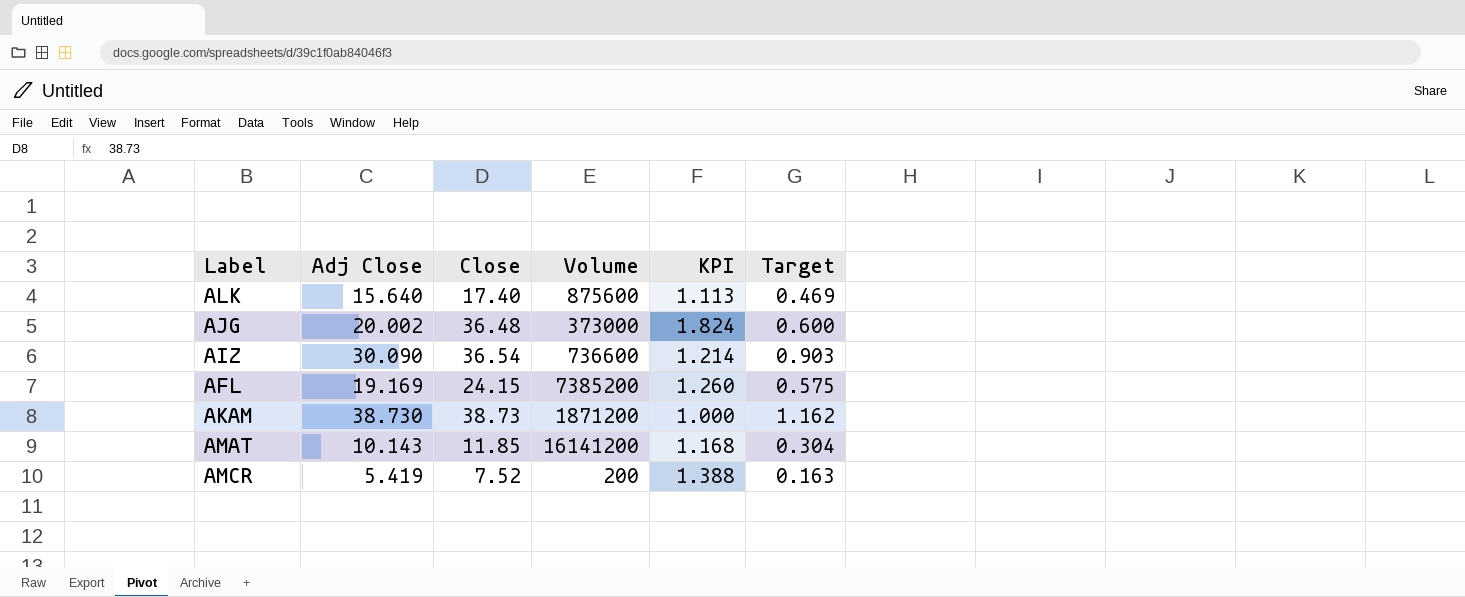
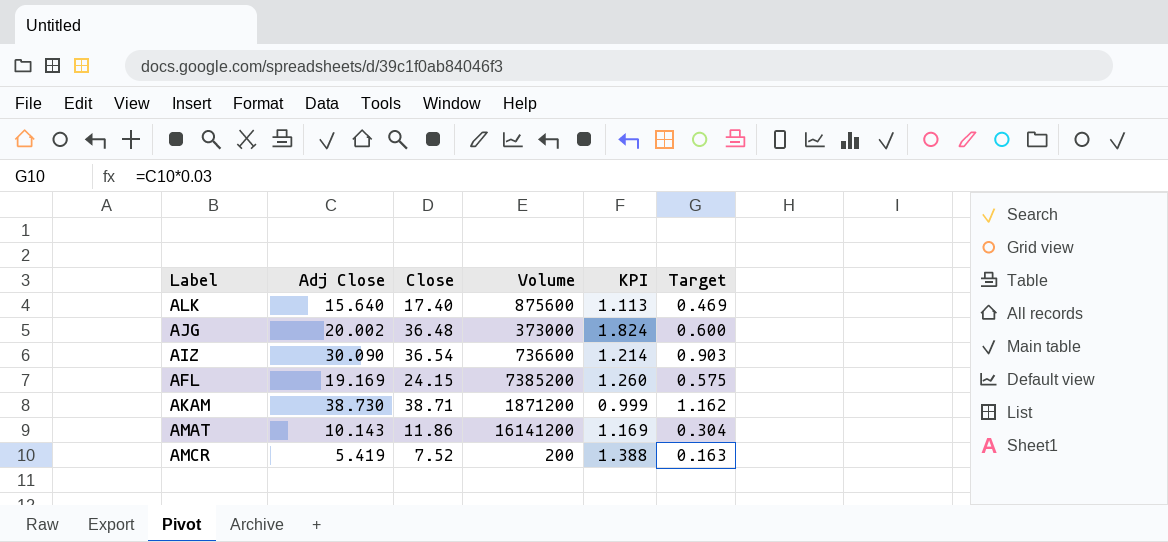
AKAM | Close: 38.73 -> 38.71
AKAM | KPI: 1.000 -> 0.999
AMAT | Close: 11.85 -> 11.86
AMAT | KPI: 1.168 -> 1.169

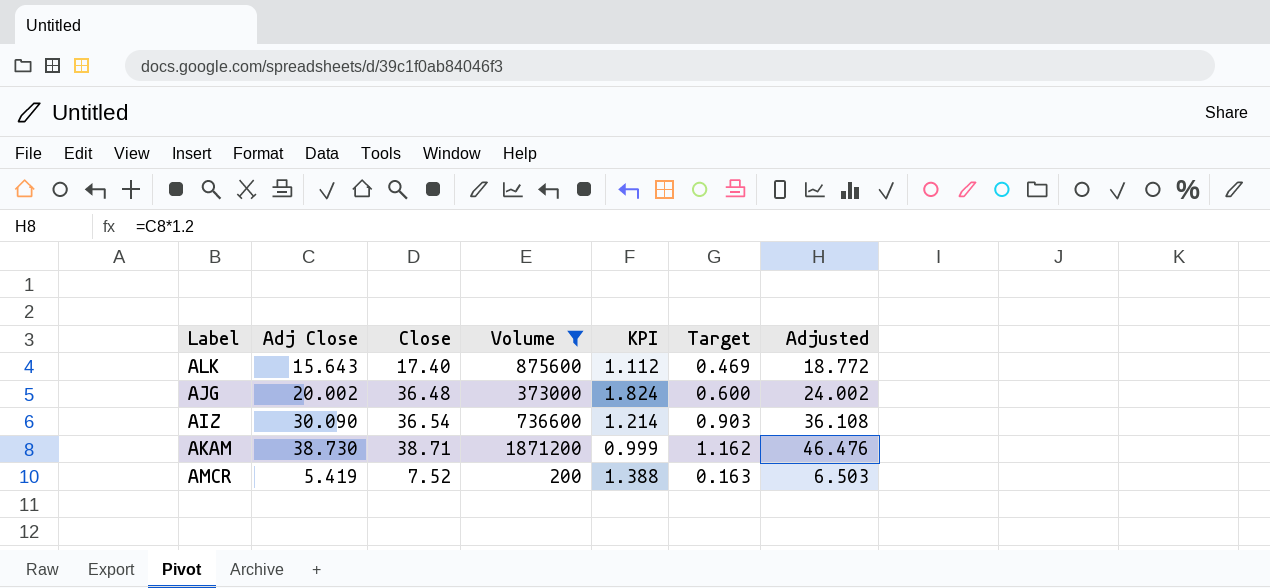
filter: none -> Volume <= 1871200
column Adjusted | formula: none -> [Adj Close] * 1.2
ALK | Adj Close: 15.640 -> 15.643
ALK | KPI: 1.113 -> 1.112

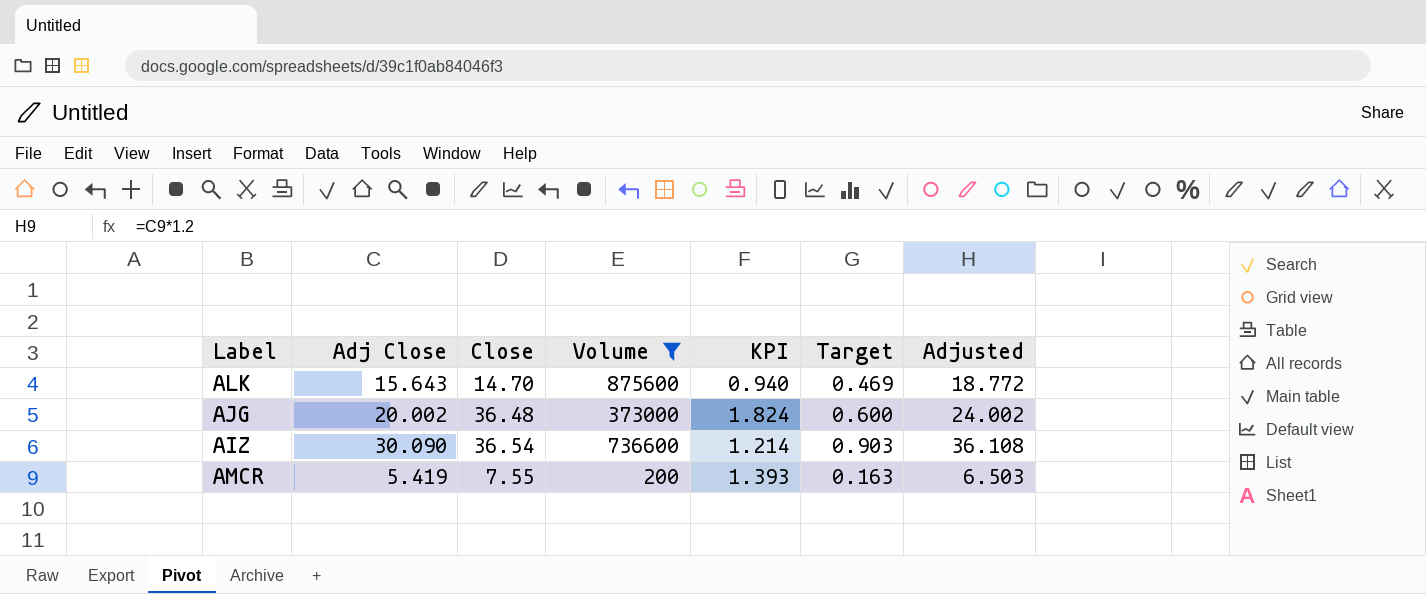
row AKAM: 38.730 | 38.71 | 1871200 | 0.999 | 1.162 | 46.476 -> none
ALK | Close: 17.40 -> 14.70
ALK | KPI: 1.112 -> 0.940
AMCR | Close: 7.52 -> 7.55
AMCR | KPI: 1.388 -> 1.393

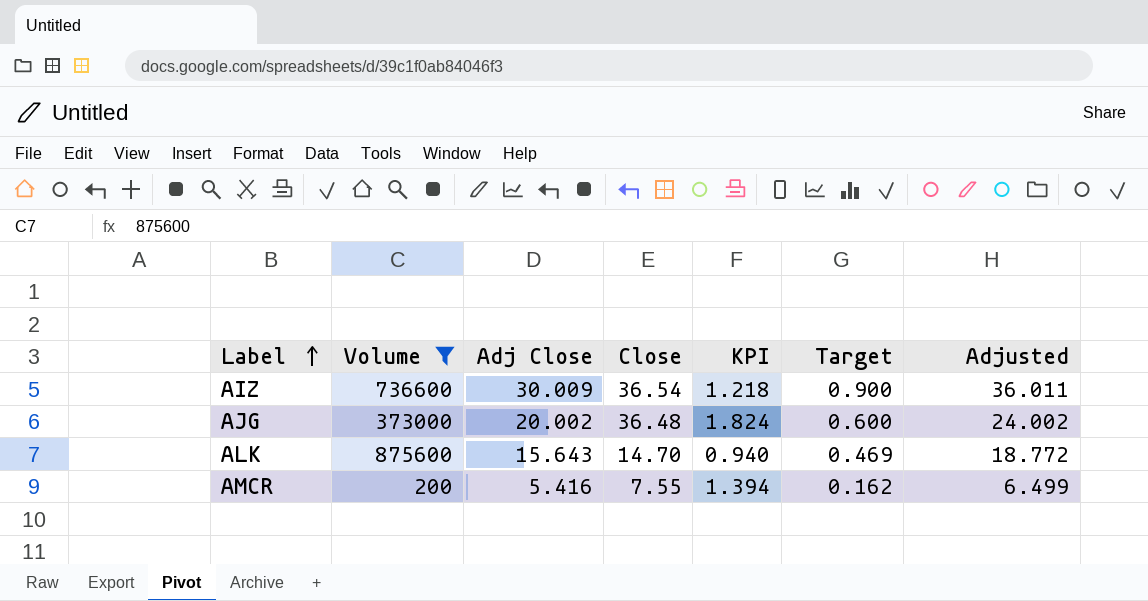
row order: none -> Label ascending
column Volume | position: 4 -> 2
AIZ | Adj Close: 30.090 -> 30.009
AIZ | KPI: 1.214 -> 1.218
AIZ | Target: 0.903 -> 0.900
AIZ | Adjusted: 36.108 -> 36.011
AMCR | Adj Close: 5.419 -> 5.416
AMCR | KPI: 1.393 -> 1.394
AMCR | Target: 0.163 -> 0.162
AMCR | Adjusted: 6.503 -> 6.499

